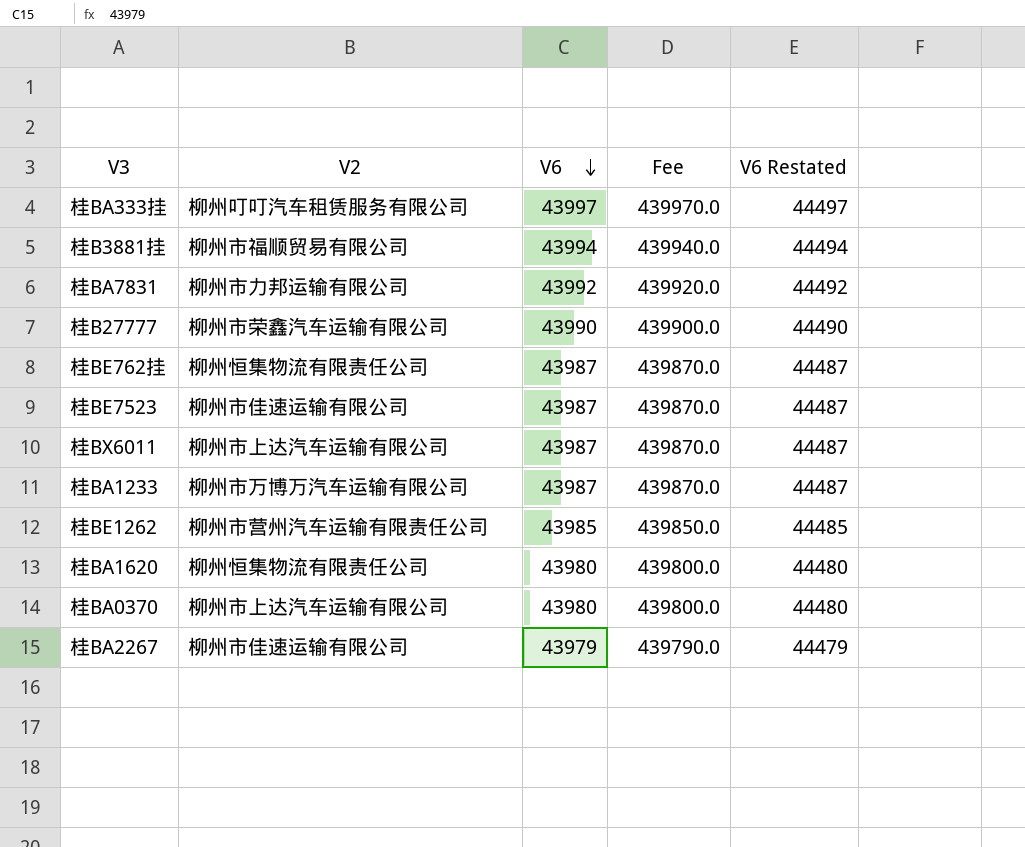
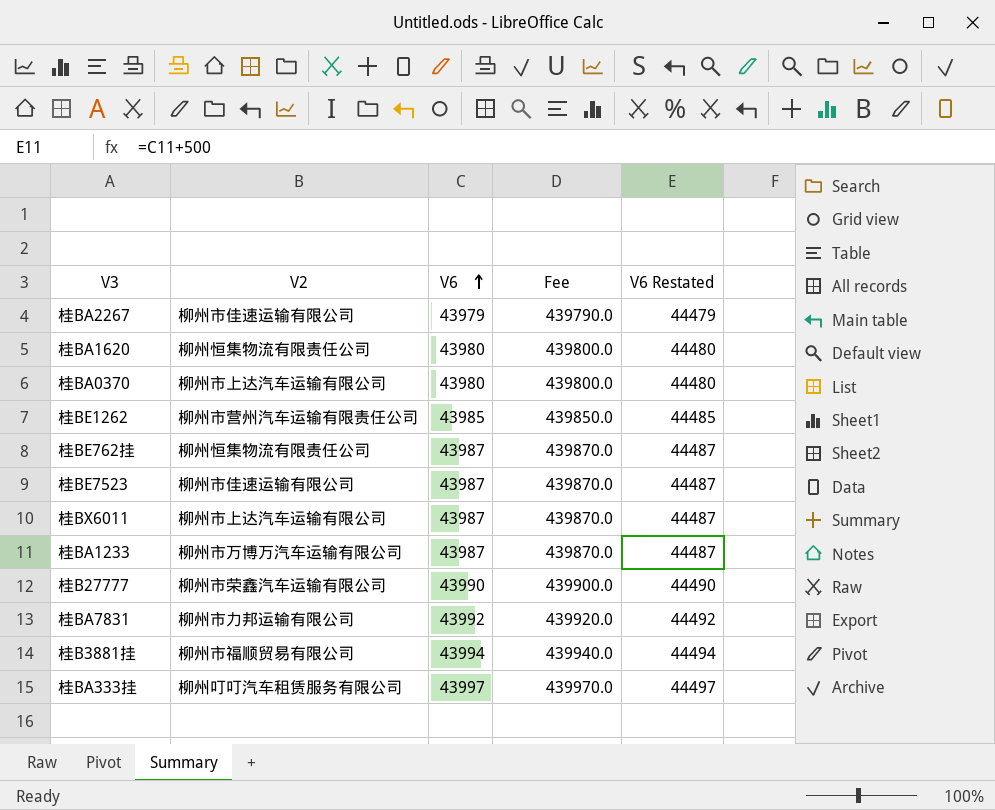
row order: V6 descending -> V6 ascending

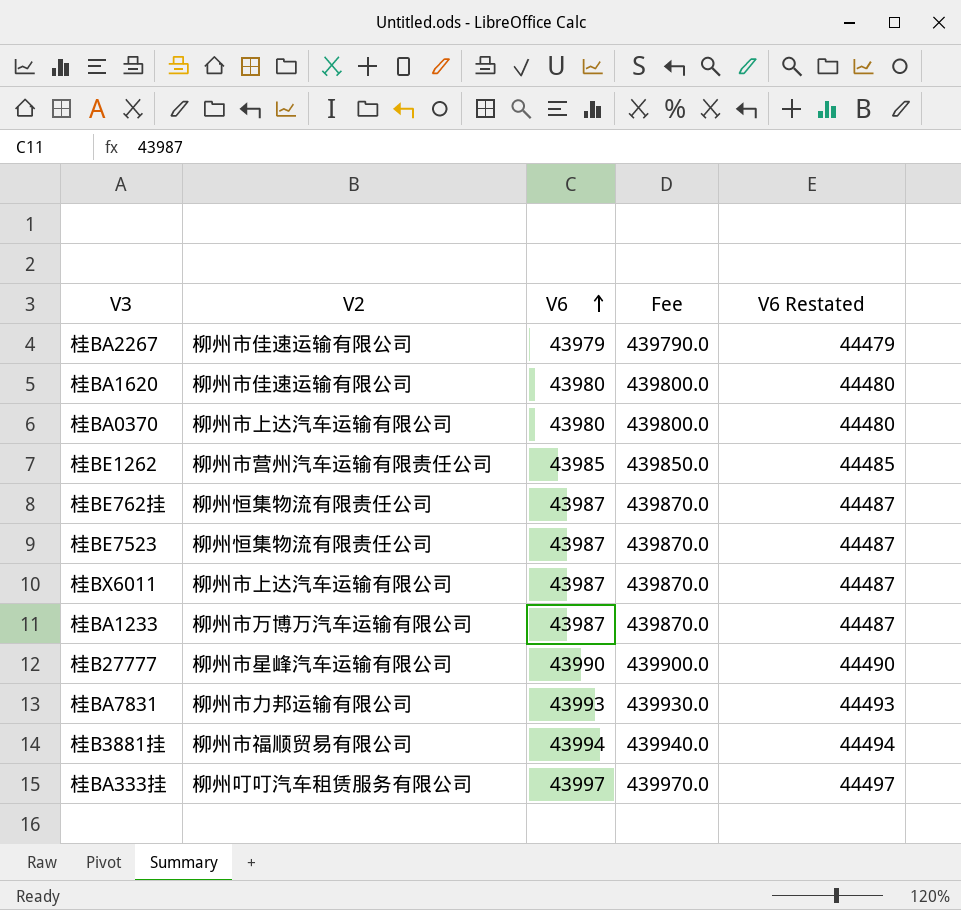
桂BA1620 | V2: 柳州恒集物流有限责任公司 -> 柳州市佳速运输有限公司
桂BE7523 | V2: 柳州市佳速运输有限公司 -> 柳州恒集物流有限责任公司
桂B27777 | V2: 柳州市荣鑫汽车运输有限公司 -> 柳州市星峰汽车运输有限公司
桂BA7831 | V6: 43992 -> 43993
桂BA7831 | Fee: 439920.0 -> 439930.0
桂BA7831 | V6 Restated: 44492 -> 44493

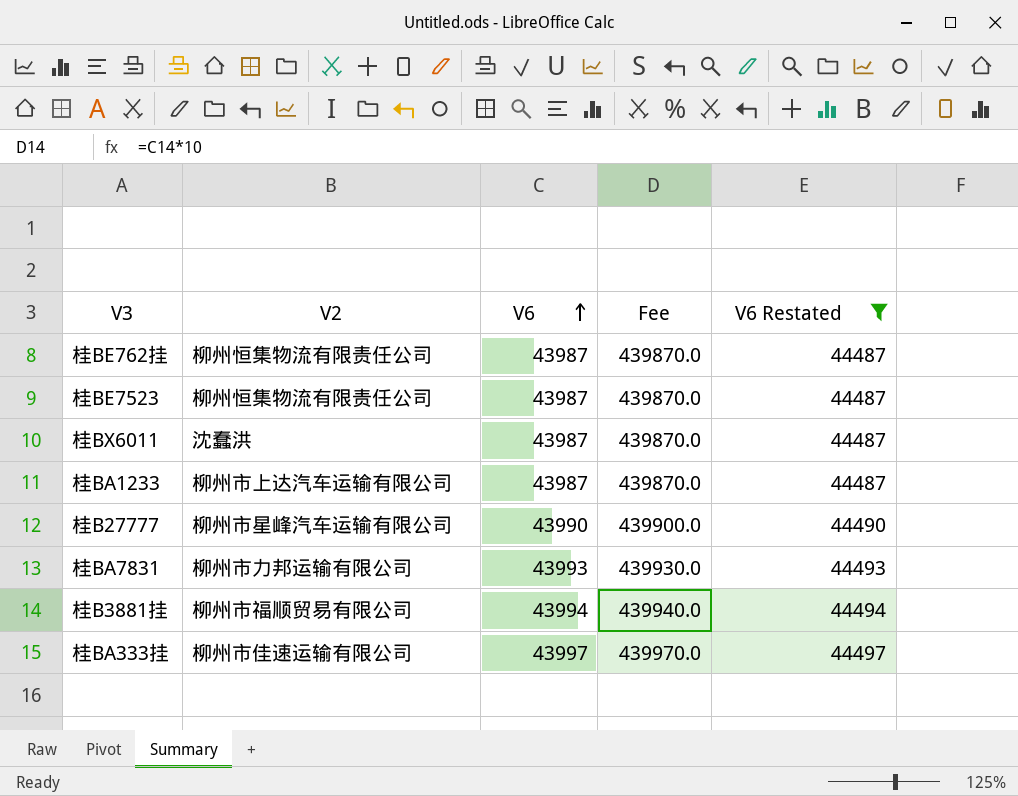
filter: none -> V6 Restated >= 44487
桂BX6011 | V2: 柳州市上达汽车运输有限公司 -> 沈蠢洪
桂BA1233 | V2: 柳州市万博万汽车运输有限公司 -> 柳州市上达汽车运输有限公司
桂BA333挂 | V2: 柳州叮叮汽车租赁服务有限公司 -> 柳州市佳速运输有限公司

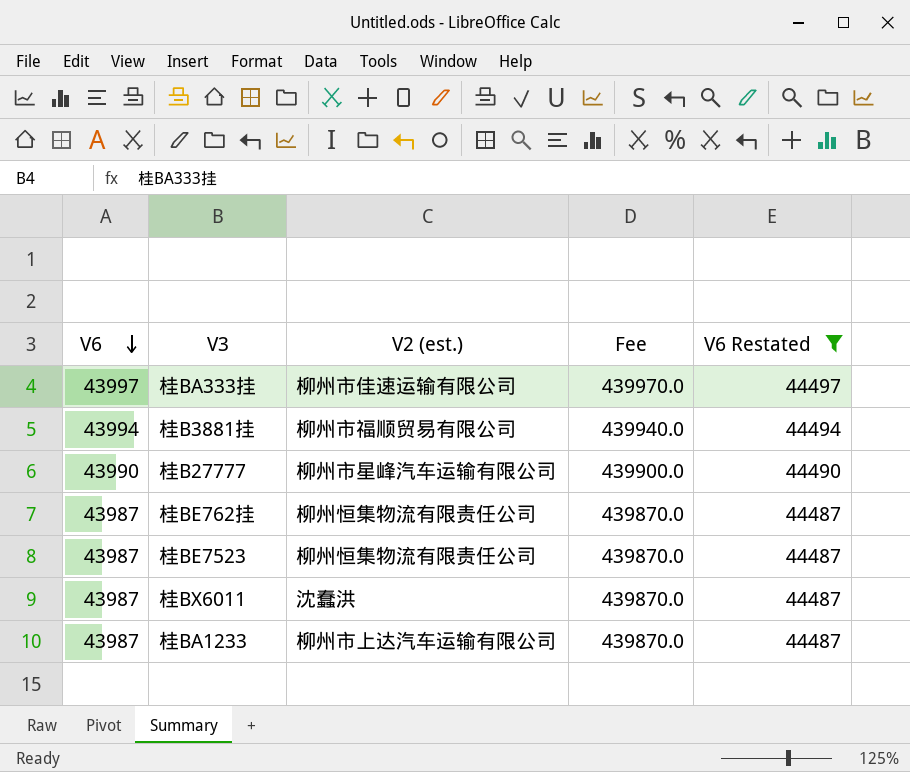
row order: V6 ascending -> V6 descending
column V6 | position: 3 -> 1
column name: V2 -> V2 (est.)
row 桂BA7831: 柳州市力邦运输有限公司 | 43993 | 439930.0 | 44493 -> none

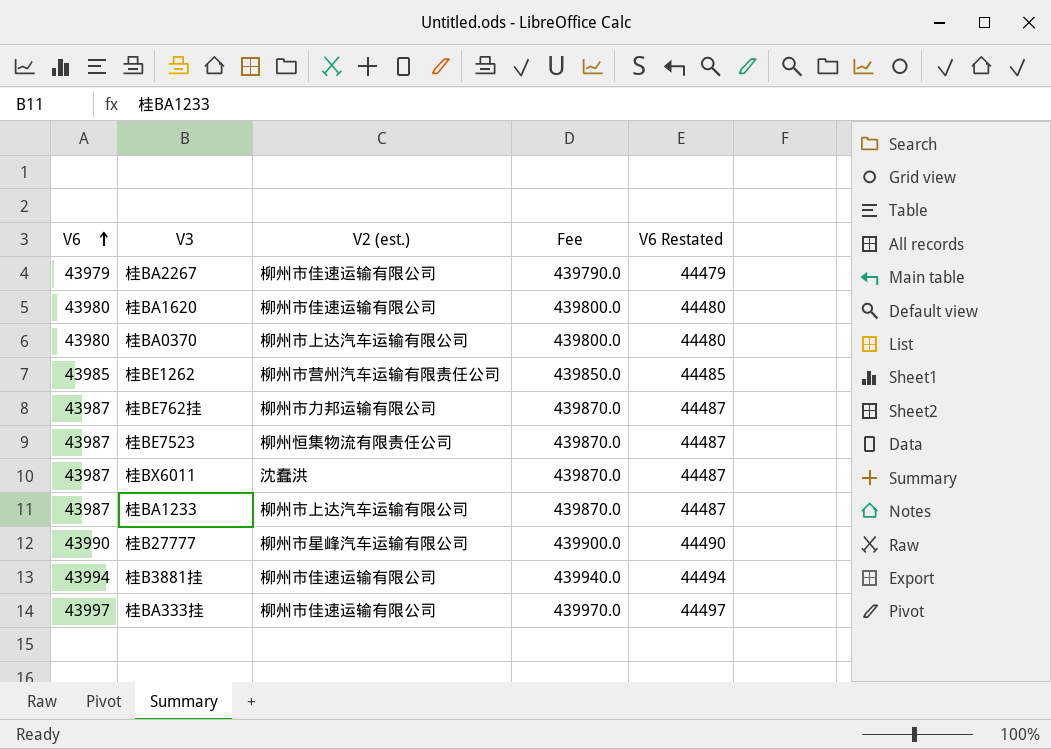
filter: V6 Restated >= 44487 -> none
row order: V6 descending -> V6 ascending
桂BE762挂 | V2 (est.): 柳州恒集物流有限责任公司 -> 柳州市力邦运输有限公司
桂B3881挂 | V2 (est.): 柳州市福顺贸易有限公司 -> 柳州市佳速运输有限公司

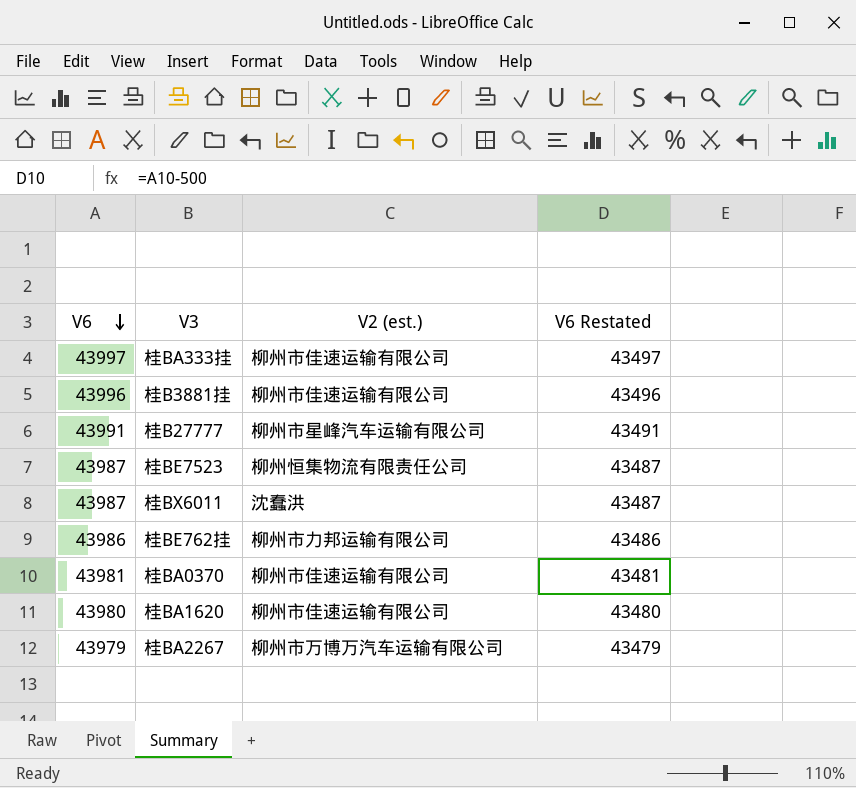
row order: V6 ascending -> V6 descending
column Fee | formula: [V6] * 10 -> none
column V6 Restated | formula: [V6] + 500 -> [V6] - 500
row 桂BE1262: 43985 | 柳州市营州汽车运输有限责任公司 | 439850.0 | 44485 -> none
row 桂BA1233: 43987 | 柳州市上达汽车运输有限公司 | 439870.0 | 44487 -> none
桂B3881挂 | V6: 43994 -> 43996
桂B27777 | V6: 43990 -> 43991
桂BE762挂 | V6: 43987 -> 43986
桂BA0370 | V6: 43980 -> 43981
桂BA0370 | V2 (est.): 柳州市上达汽车运输有限公司 -> 柳州市佳速运输有限公司
桂BA2267 | V2 (est.): 柳州市佳速运输有限公司 -> 柳州市万博万汽车运输有限公司

